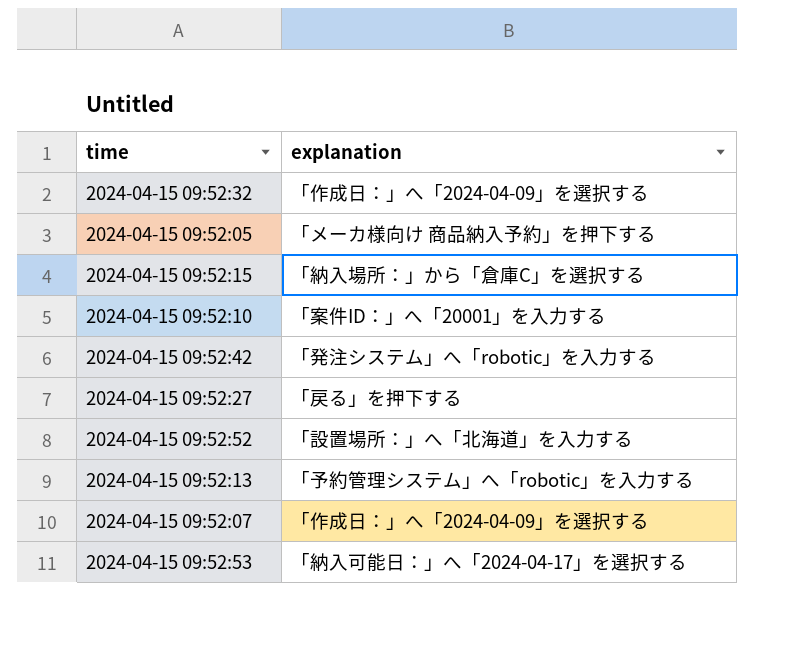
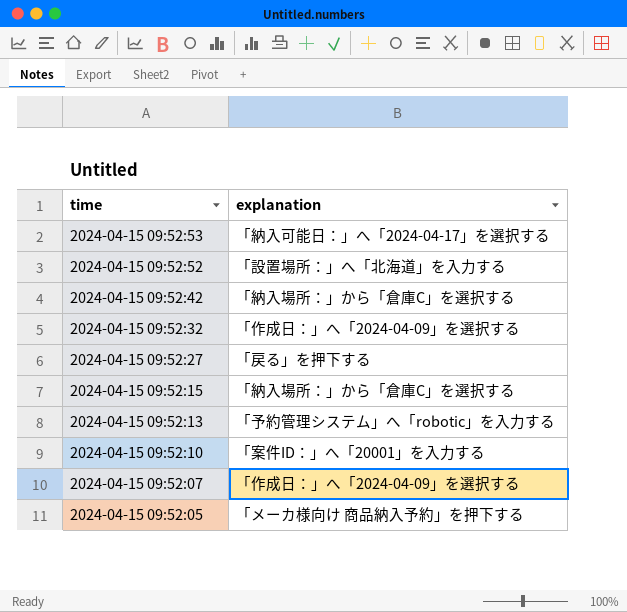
row order: none -> time descending
2024-04-15 09:52:42 | explanation: 「発注システム」へ「robotic」を入力する -> 「納入場所：」から「倉庫C」を選択する

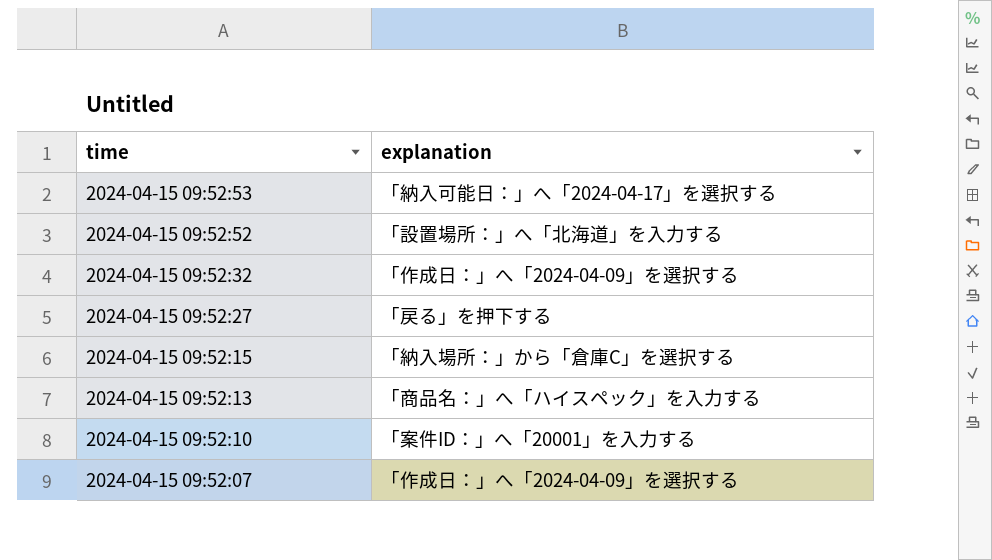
row 2024-04-15 09:52:42: 「納入場所：」から「倉庫C」を選択する -> none
row 2024-04-15 09:52:05: 「メーカ様向け 商品納入予約」を押下する -> none
2024-04-15 09:52:13 | explanation: 「予約管理システム」へ「robotic」を入力する -> 「商品名：」へ「ハイスペック」を入力する

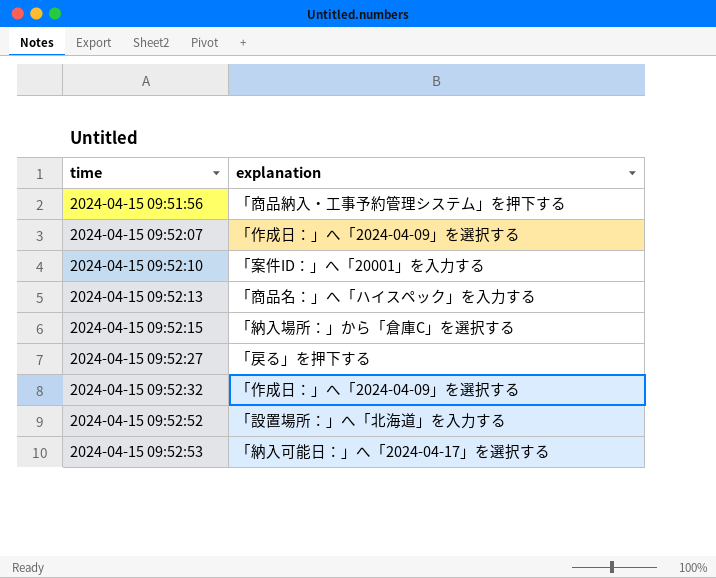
row order: time descending -> time ascending
row 2024-04-15 09:51:56: none -> 「商品納入・工事予約管理システム」を押下する

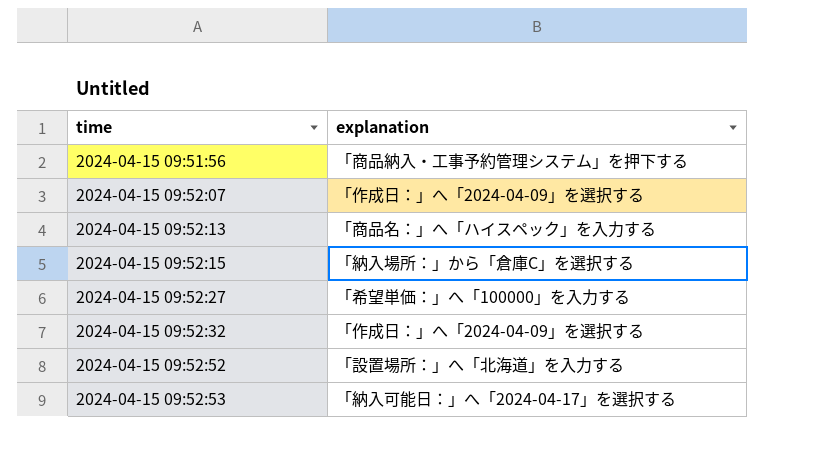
row 2024-04-15 09:52:10: 「案件ID：」へ「20001」を入力する -> none
2024-04-15 09:52:27 | explanation: 「戻る」を押下する -> 「希望単価：」へ「100000」を入力する

